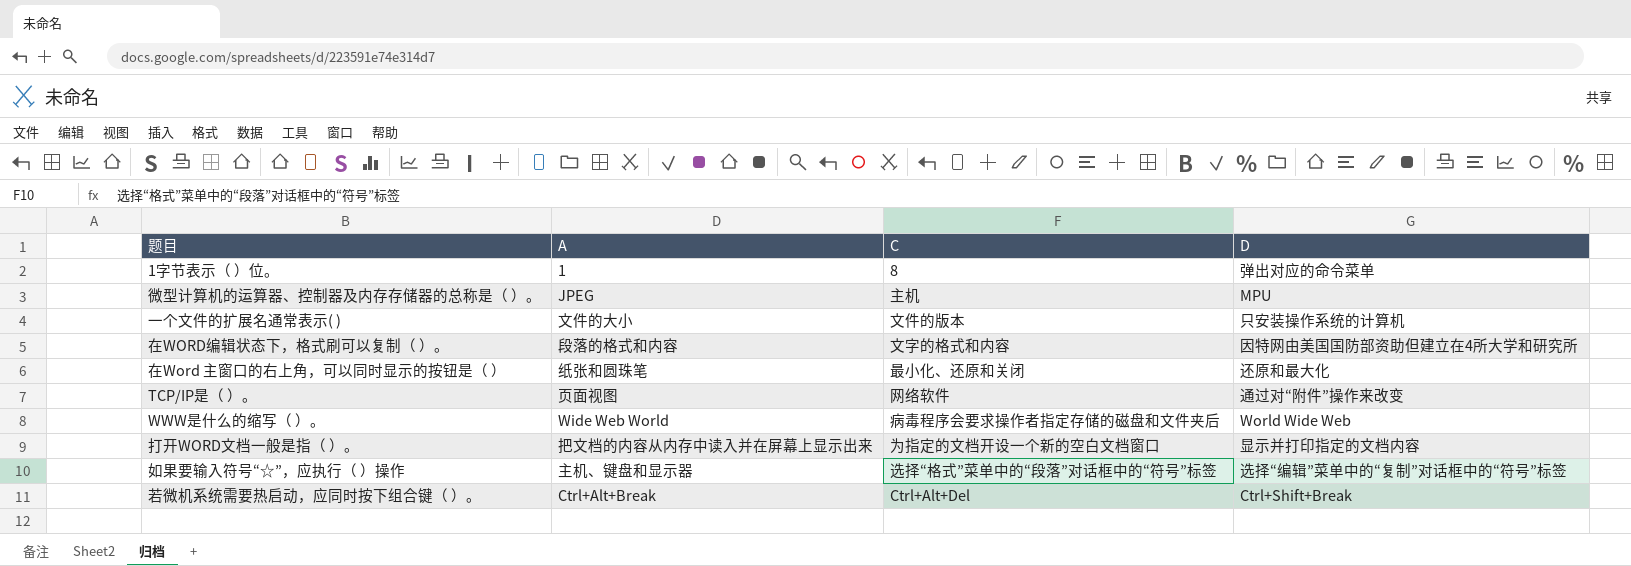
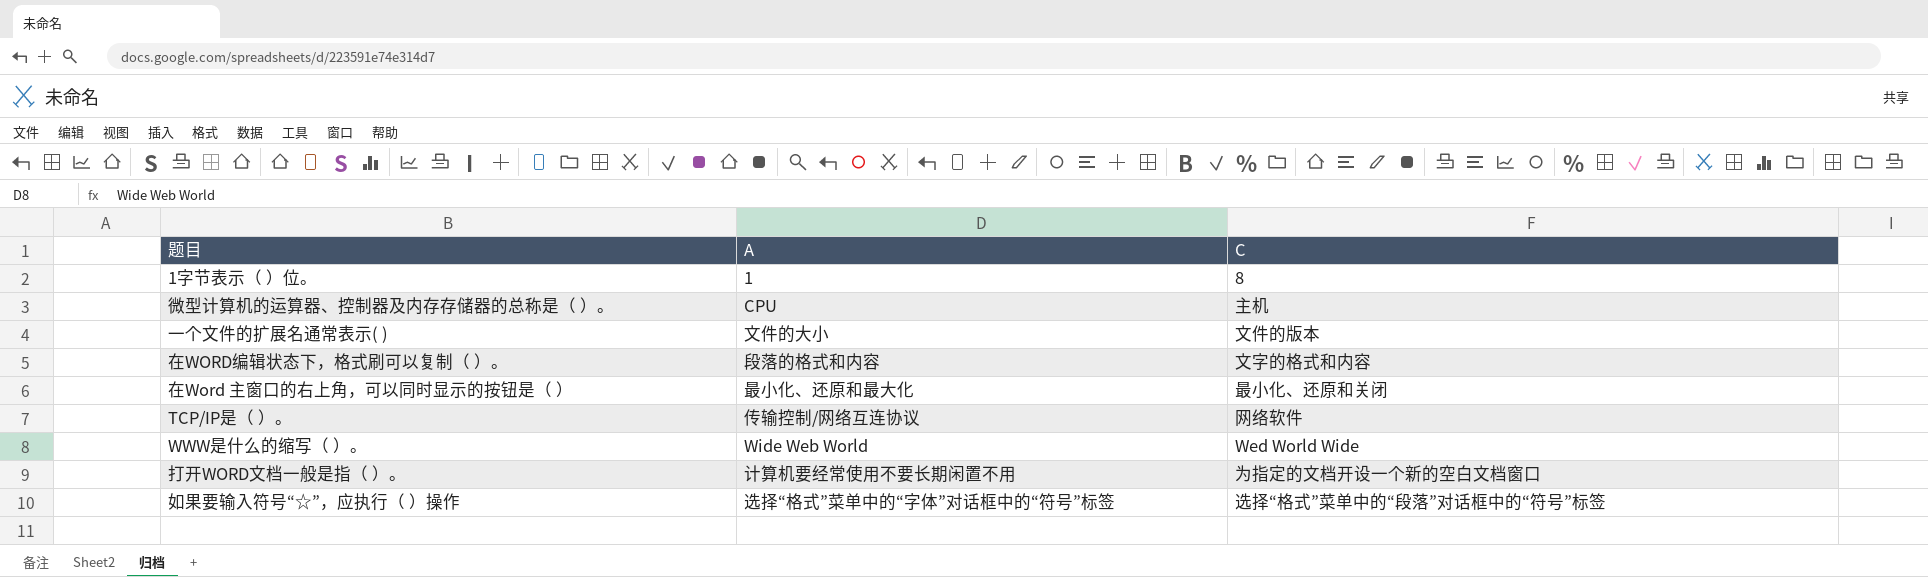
column D | position: 4 -> none
row 若微机系统需要热启动，应同时按下组合键（ ）。: Ctrl+Alt+Break | Ctrl+Alt+Del | Ctrl+Shift+Break -> none
微型计算机的运算器、控制器及内存存储器的总称是（ ）。 | A: JPEG -> CPU
在Word 主窗口的右上角，可以同时显示的按钮是（ ） | A: 纸张和圆珠笔 -> 最小化、还原和最大化
TCP/IP是（ ）。 | A: 页面视图 -> 传输控制/网络互连协议
WWW是什么的缩写（ ）。 | C: 病毒程序会要求操作者指定存储的磁盘和文件夹后 -> Wed World Wide
打开WORD文档一般是指（ ）。 | A: 把文档的内容从内存中读入并在屏幕上显示出来 -> 计算机要经常使用不要长期闲置不用
如果要输入符号“☆”，应执行（ ）操作 | A: 主机、键盘和显示器 -> 选择“格式”菜单中的“字体”对话框中的“符号”标签

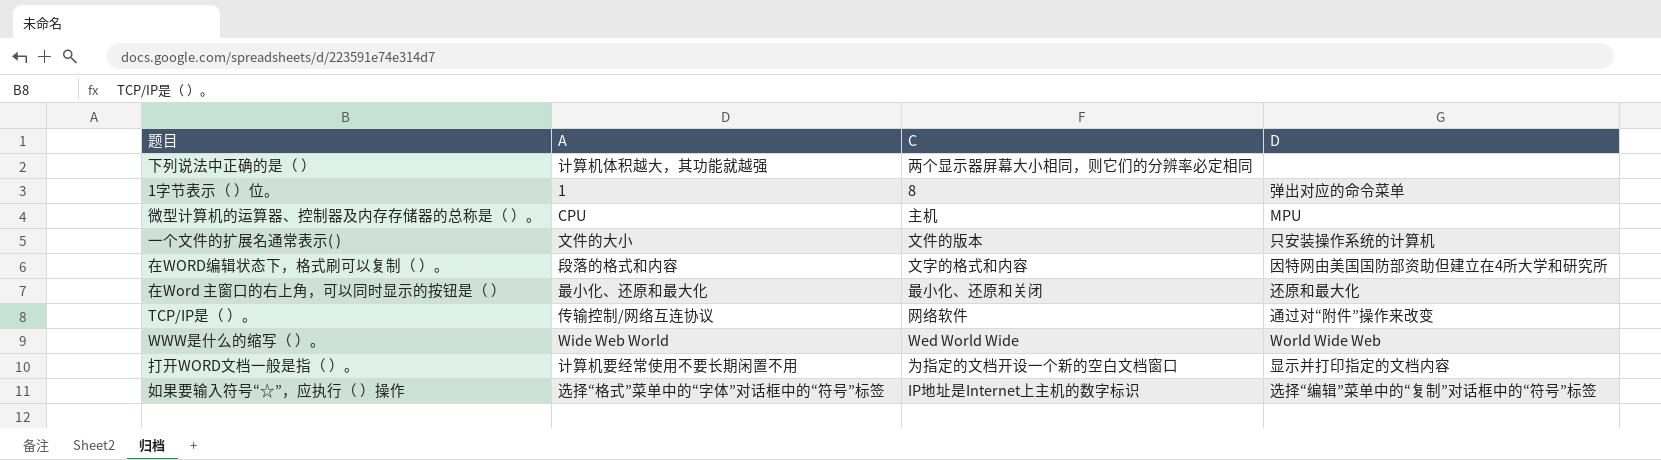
column D | position: none -> 4
row 下列说法中正确的是（ ）: none -> 计算机体积越大，其功能就越强 | 两个显示器屏幕大小相同，则它们的分辨率必定相同 | none
如果要输入符号“☆”，应执行（ ）操作 | C: 选择“格式”菜单中的“段落”对话框中的“符号”标签 -> IP地址是Internet上主机的数字标识

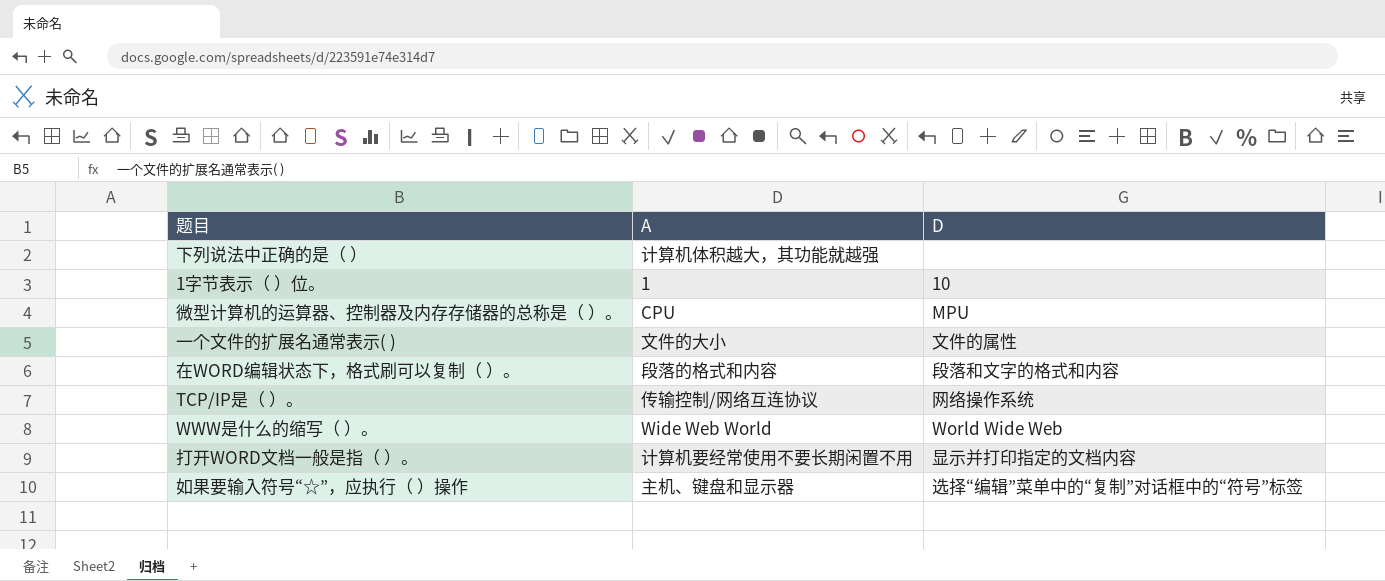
column C | position: 3 -> none
row 在Word 主窗口的右上角，可以同时显示的按钮是（ ）: 最小化、还原和最大化 | 最小化、还原和关闭 | 还原和最大化 -> none
1字节表示（ ）位。 | D: 弹出对应的命令菜单 -> 10
一个文件的扩展名通常表示( ) | D: 只安装操作系统的计算机 -> 文件的属性
在WORD编辑状态下，格式刷可以复制（ ）。 | D: 因特网由美国国防部资助但建立在4所大学和研究所 -> 段落和文字的格式和内容
TCP/IP是（ ）。 | D: 通过对“附件”操作来改变 -> 网络操作系统
如果要输入符号“☆”，应执行（ ）操作 | A: 选择“格式”菜单中的“字体”对话框中的“符号”标签 -> 主机、键盘和显示器

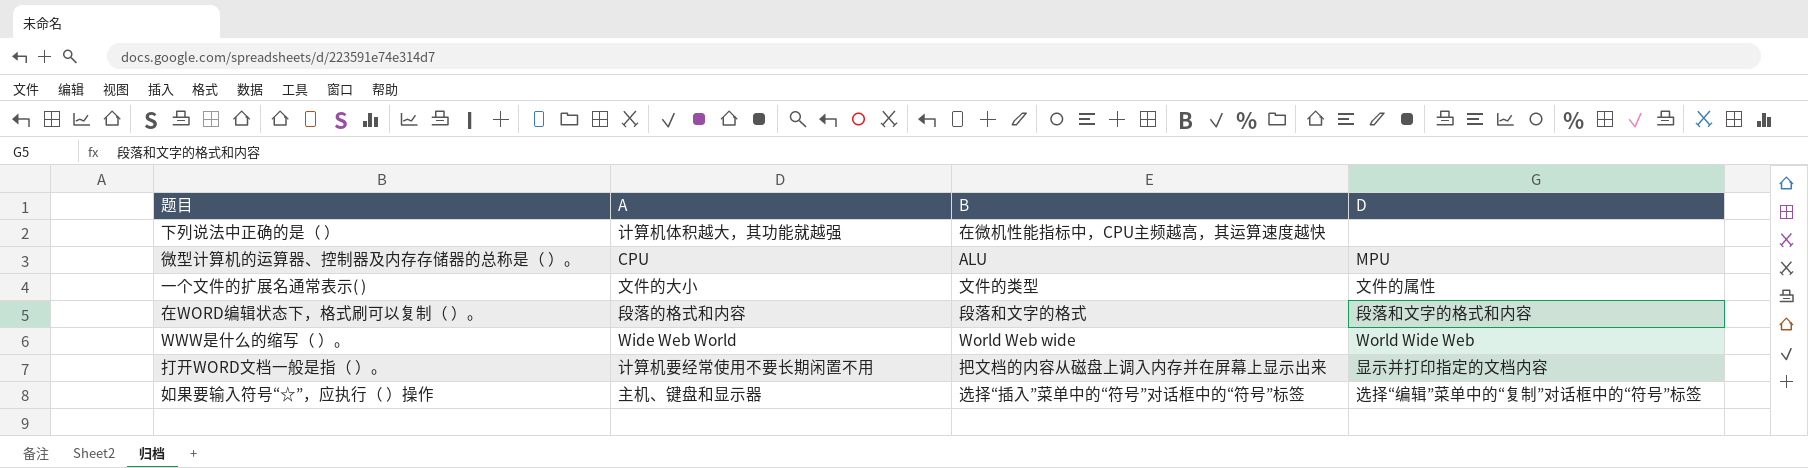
column B | position: none -> 3
row 1字节表示（ ）位。: 1 | 10 -> none
row TCP/IP是（ ）。: 传输控制/网络互连协议 | 网络操作系统 -> none

